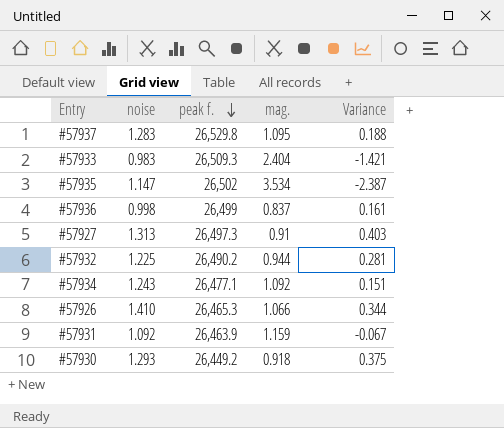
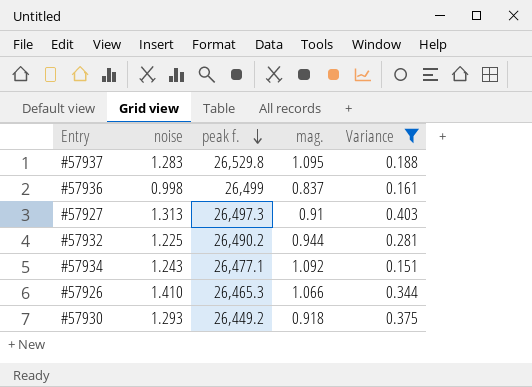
filter: none -> Variance >= 0.151

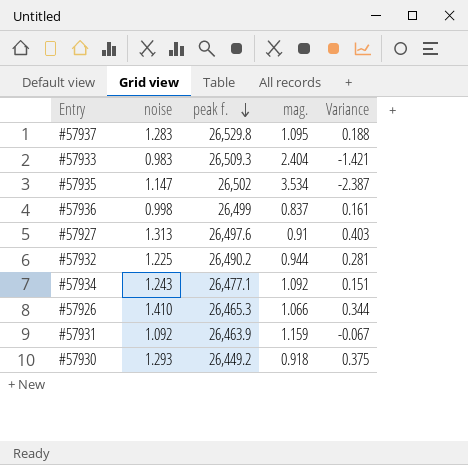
filter: Variance >= 0.151 -> none
#57927 | peak f.: 26,497.3 -> 26,497.6

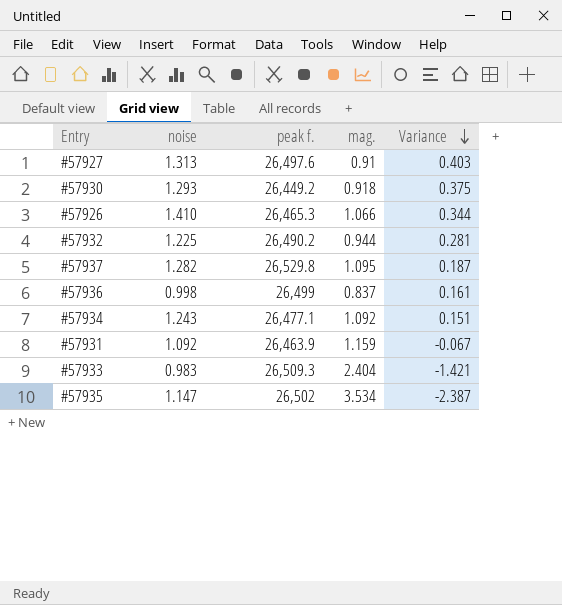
row order: peak f. descending -> Variance descending
#57937 | noise: 1.283 -> 1.282
#57937 | Variance: 0.188 -> 0.187

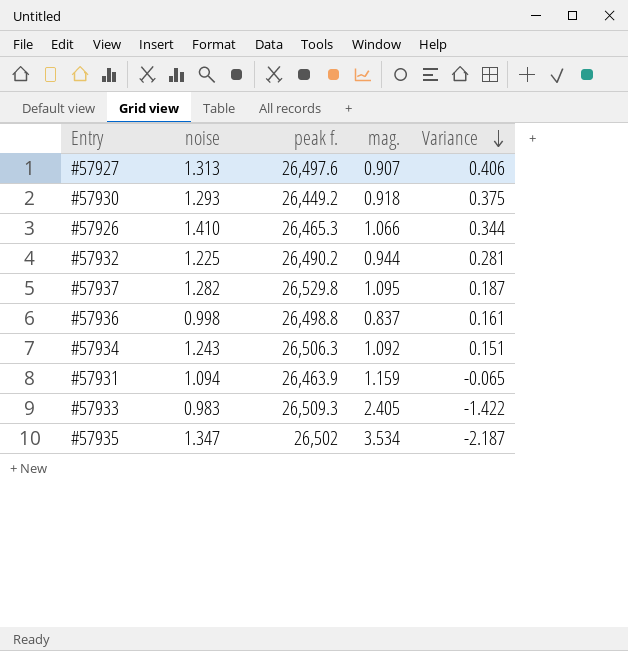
#57927 | mag.: 0.91 -> 0.907
#57927 | Variance: 0.403 -> 0.406
#57936 | peak f.: 26,499 -> 26,498.8
#57934 | peak f.: 26,477.1 -> 26,506.3
#57931 | noise: 1.092 -> 1.094
#57931 | Variance: -0.067 -> -0.065
#57933 | mag.: 2.404 -> 2.405
#57933 | Variance: -1.421 -> -1.422
#57935 | noise: 1.147 -> 1.347
#57935 | Variance: -2.387 -> -2.187

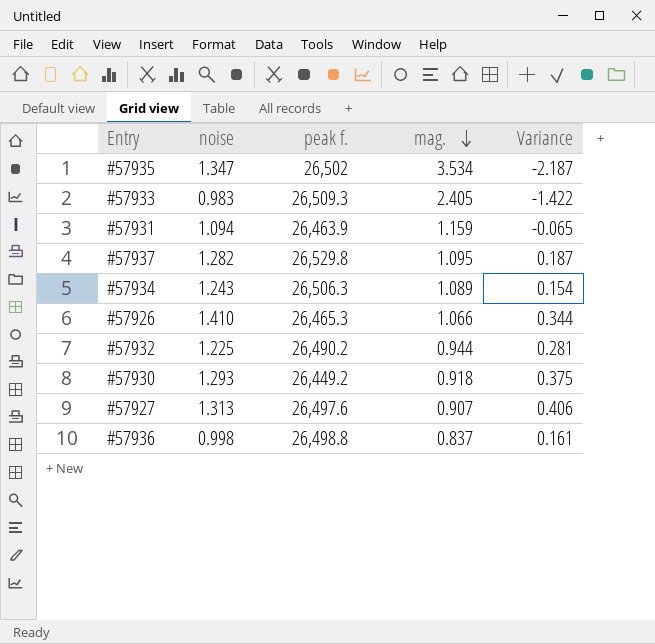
row order: Variance descending -> mag. descending
#57934 | mag.: 1.092 -> 1.089
#57934 | Variance: 0.151 -> 0.154

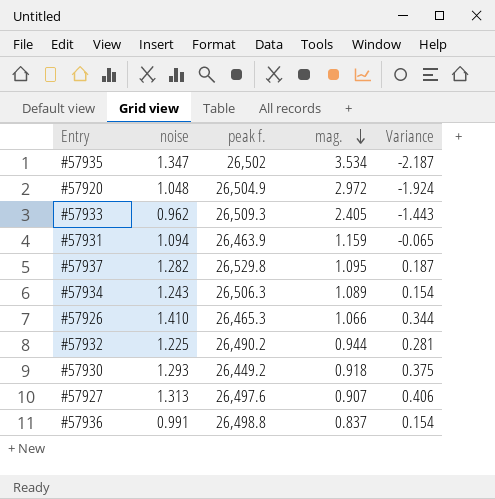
row #57920: none -> 1.048 | 26,504.9 | 2.972 | -1.924
#57933 | noise: 0.983 -> 0.962
#57933 | Variance: -1.422 -> -1.443
#57936 | noise: 0.998 -> 0.991
#57936 | Variance: 0.161 -> 0.154

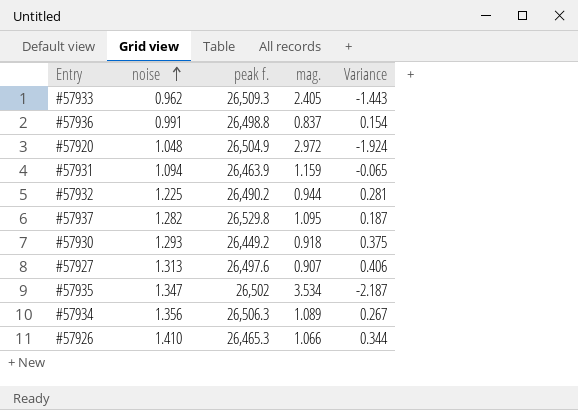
row order: mag. descending -> noise ascending
#57934 | noise: 1.243 -> 1.356
#57934 | Variance: 0.154 -> 0.267

